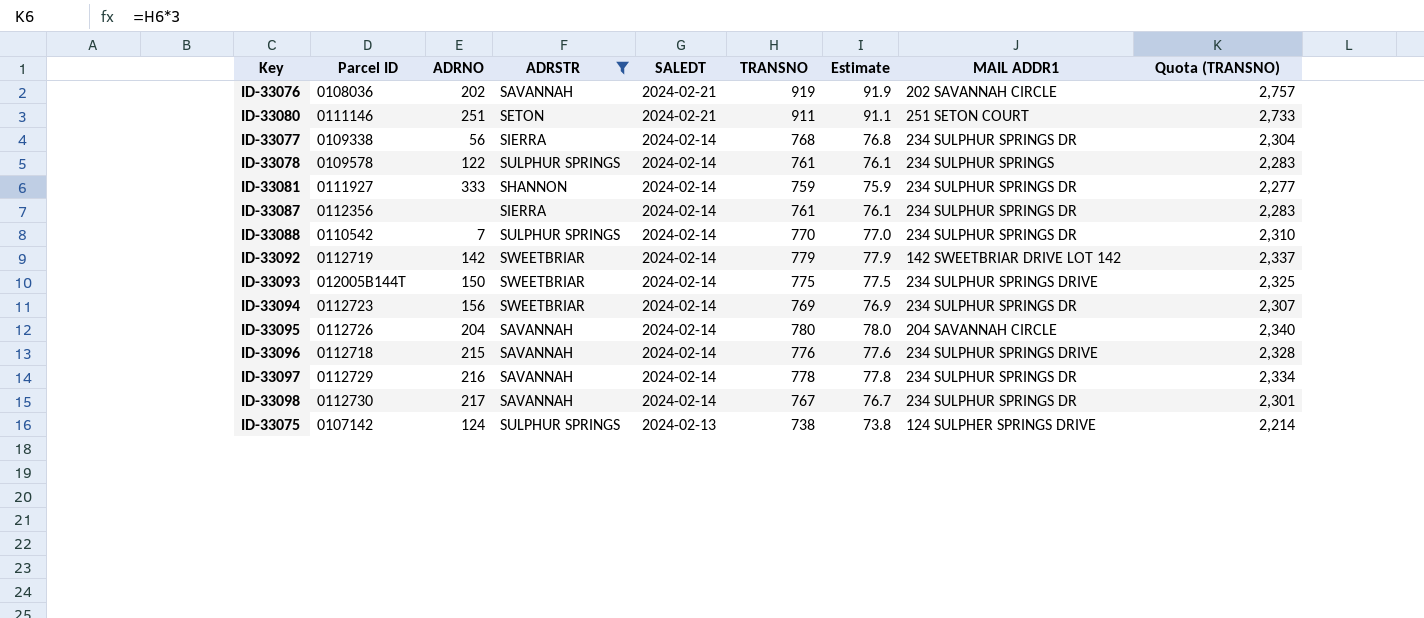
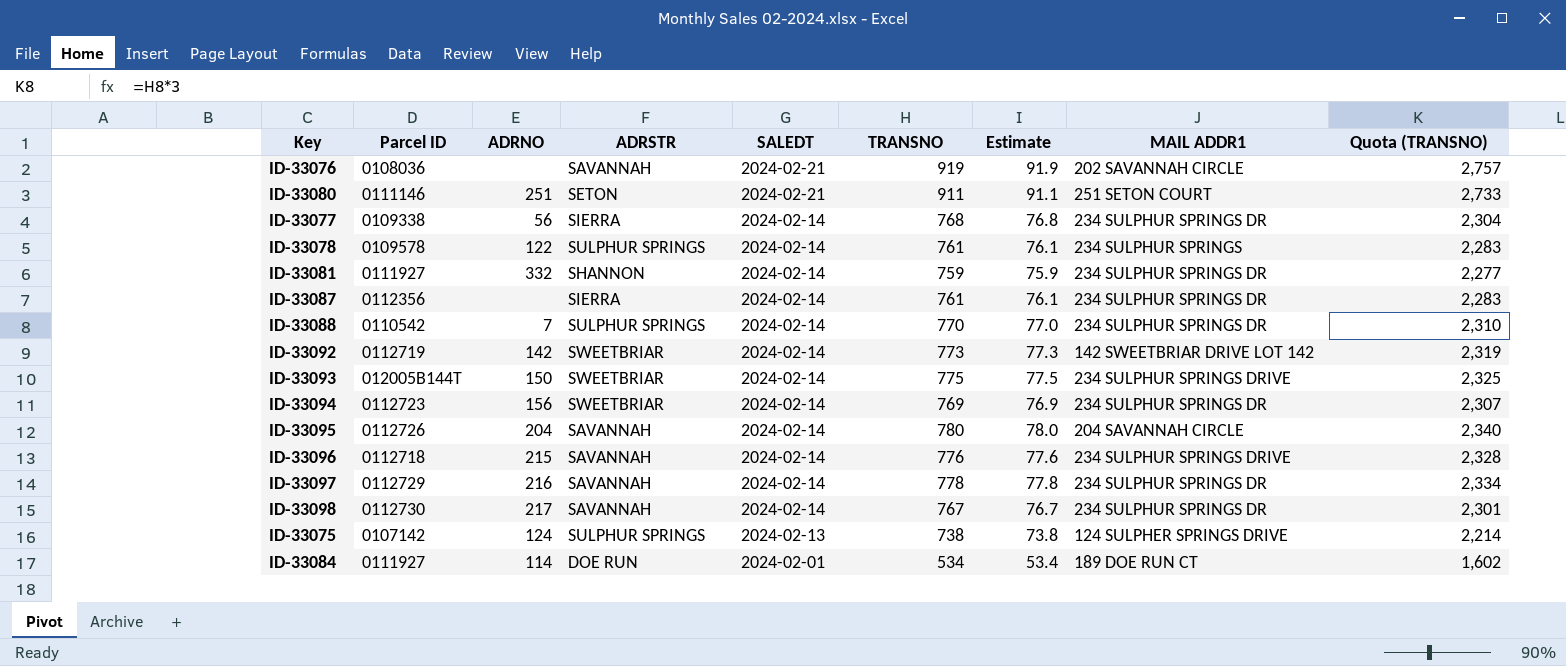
filter: ADRSTR != DOE RUN -> none
ID-33076 | ADRNO: 202 -> none
ID-33081 | ADRNO: 333 -> 332
ID-33092 | TRANSNO: 779 -> 773
ID-33092 | Estimate: 77.9 -> 77.3
ID-33092 | Quota (TRANSNO): 2,337 -> 2,319

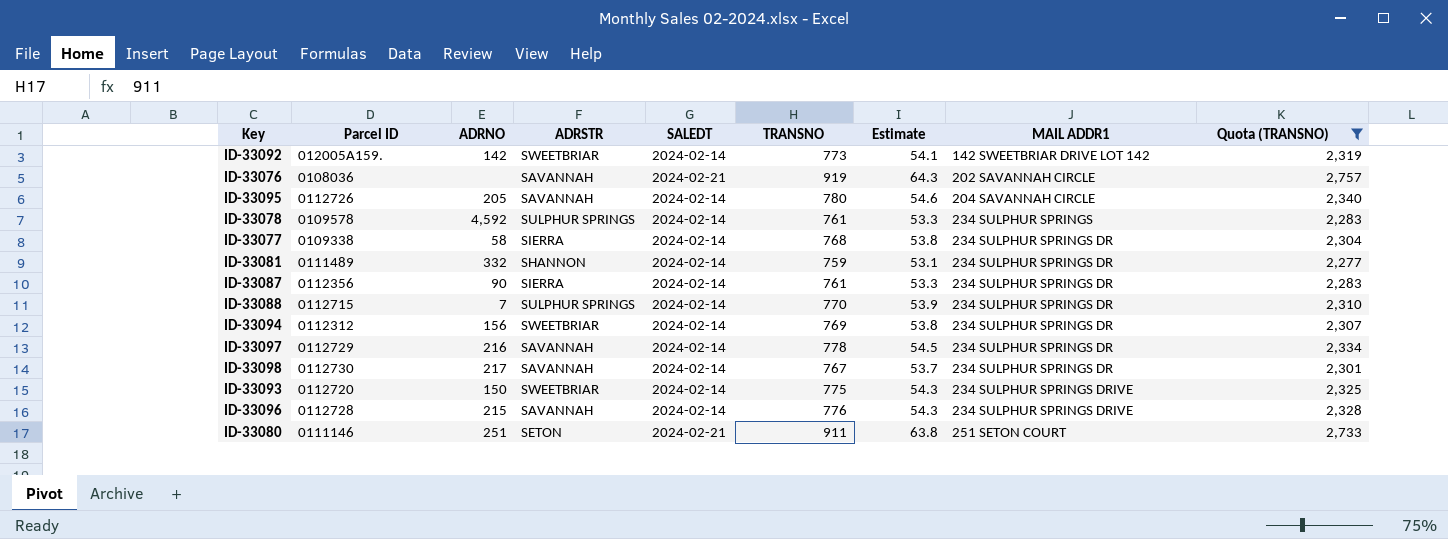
filter: none -> Quota (TRANSNO) >= 2,277
row order: SALEDT descending -> MAIL ADDR1 ascending
column Estimate | formula: [TRANSNO] * 0.1 -> [TRANSNO] * 0.07
ID-33092 | Parcel ID: 0112719 -> 012005A159.
ID-33095 | ADRNO: 204 -> 205
ID-33078 | ADRNO: 122 -> 4,592
ID-33077 | ADRNO: 56 -> 58
ID-33081 | Parcel ID: 0111927 -> 0111489
ID-33087 | ADRNO: none -> 90
ID-33088 | Parcel ID: 0110542 -> 0112715
ID-33094 | Parcel ID: 0112723 -> 0112312
ID-33093 | Parcel ID: 012005B144T -> 0112720
ID-33096 | Parcel ID: 0112718 -> 0112728

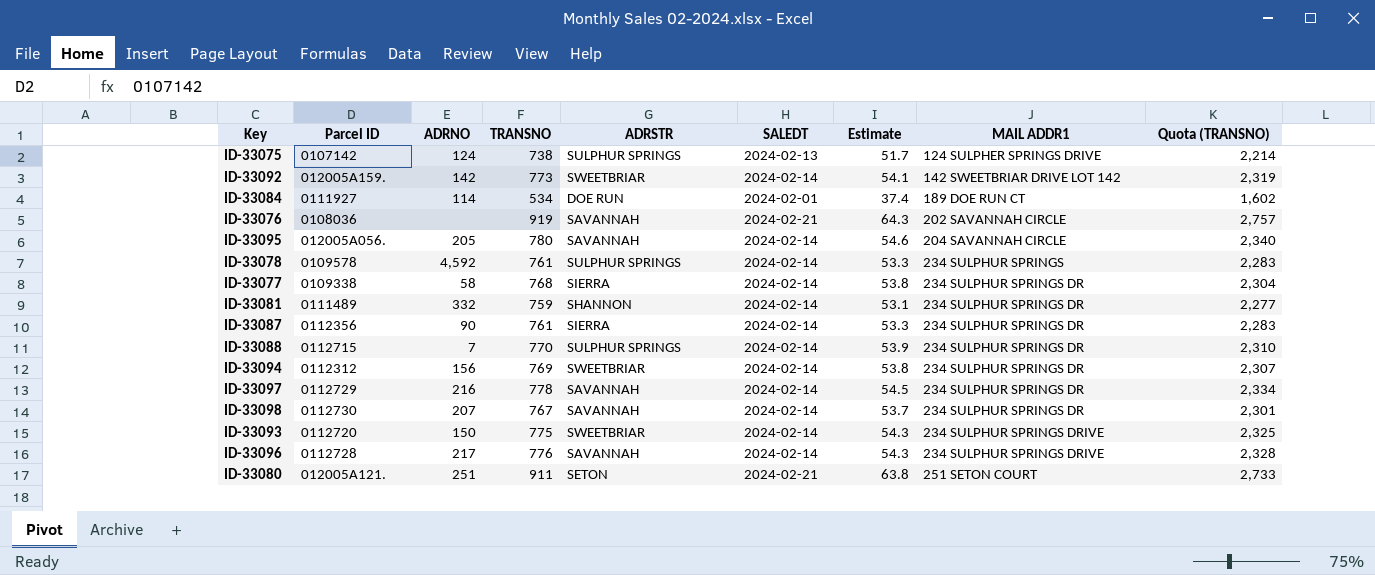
filter: Quota (TRANSNO) >= 2,277 -> none
column TRANSNO | position: 6 -> 4
ID-33095 | Parcel ID: 0112726 -> 012005A056.
ID-33098 | ADRNO: 217 -> 207
ID-33096 | ADRNO: 215 -> 217
ID-33080 | Parcel ID: 0111146 -> 012005A121.

